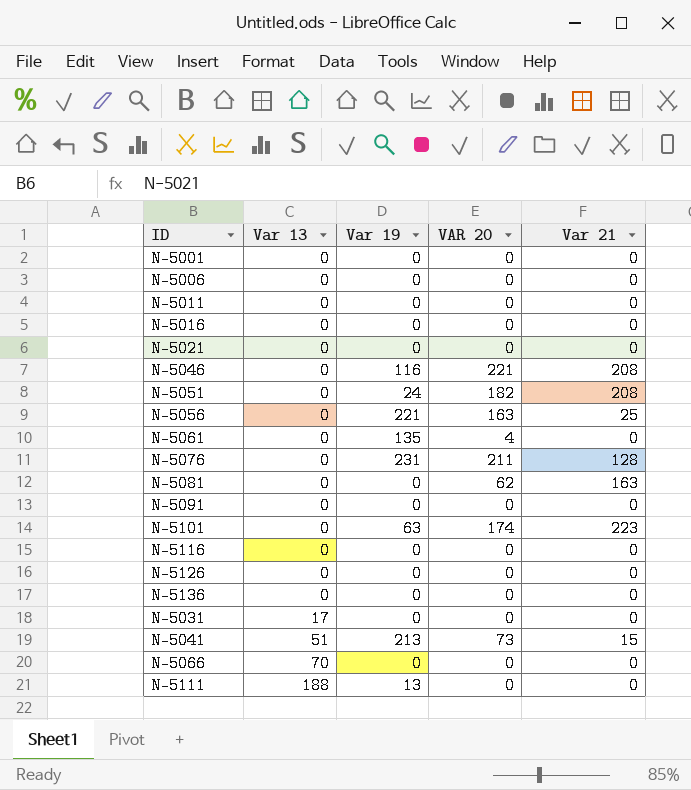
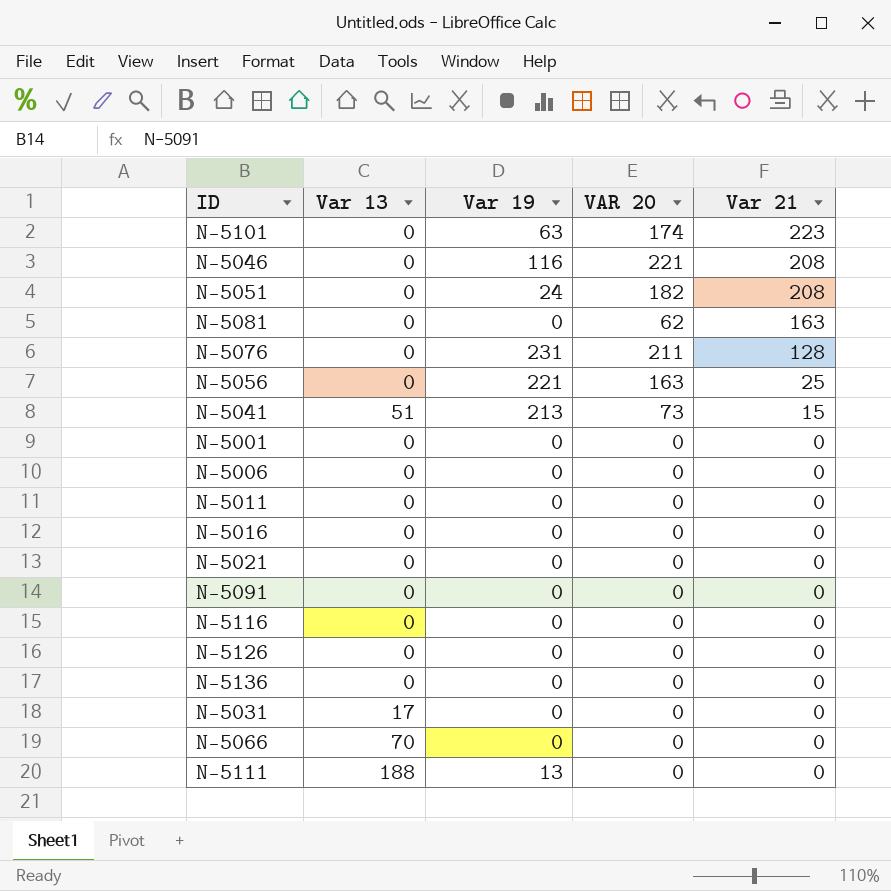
row order: Var 13 ascending -> Var 21 descending
row N-5061: 0 | 135 | 4 | 0 -> none

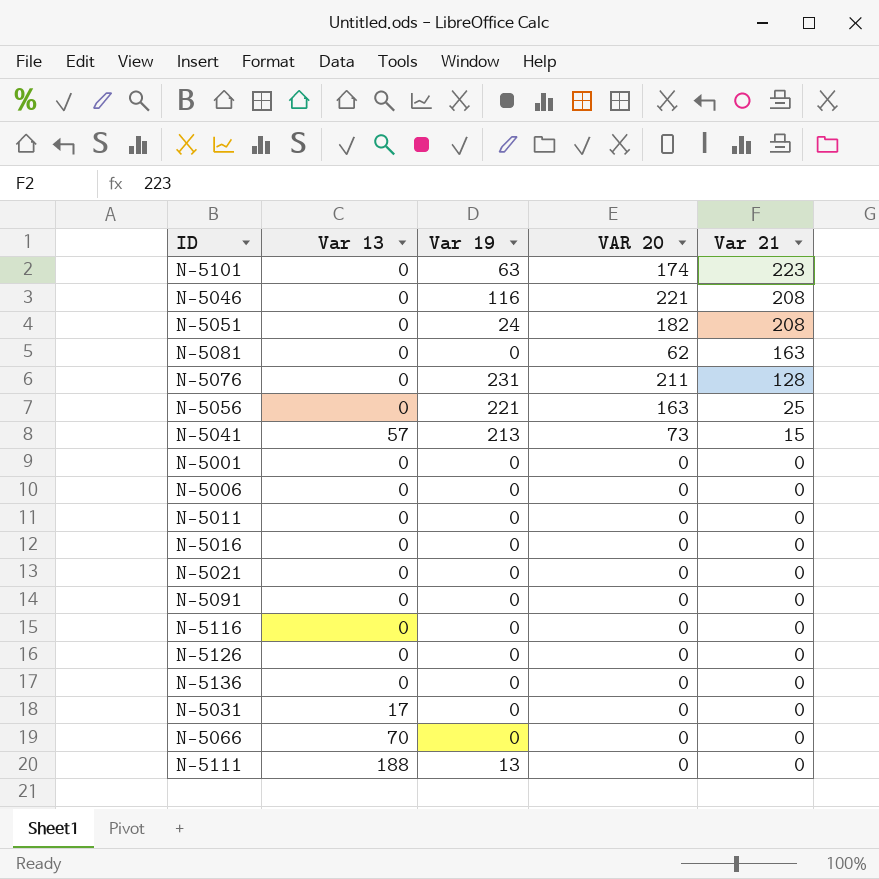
N-5041 | Var 13: 51 -> 57

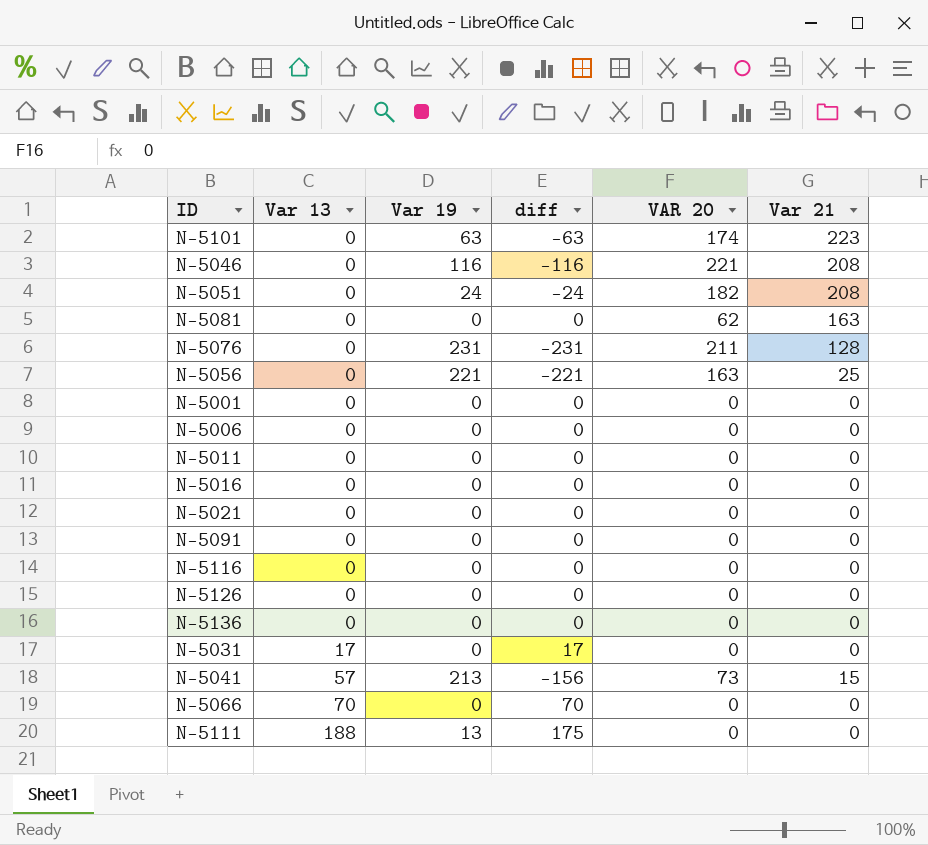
row order: Var 21 descending -> Var 13 ascending
column diff | formula: none -> [Var 13] - [Var 19]

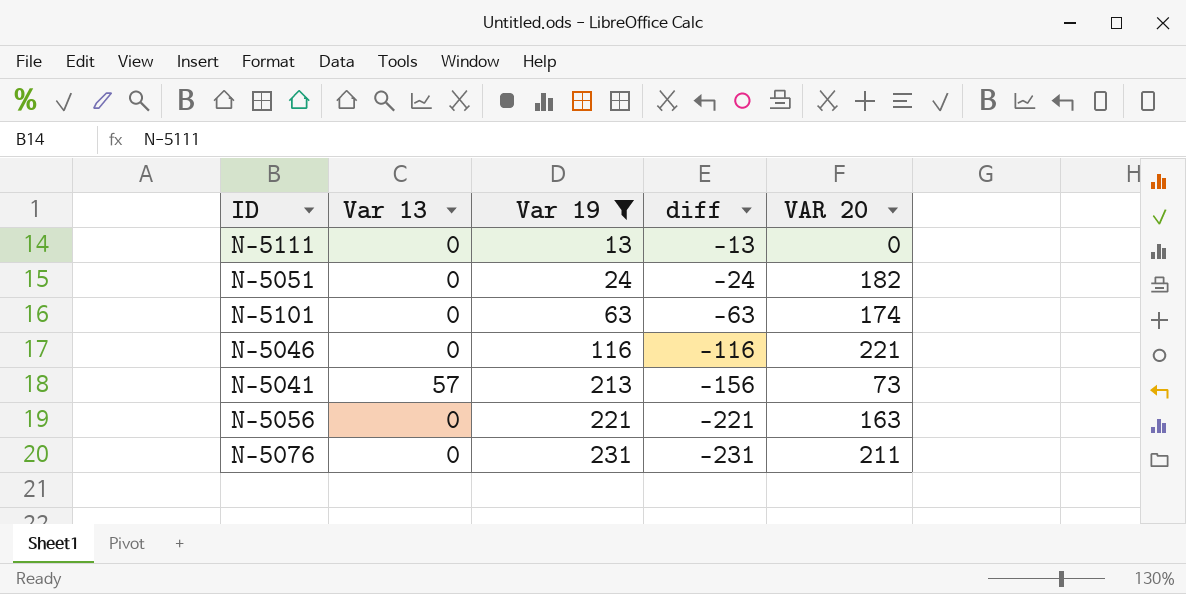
filter: none -> Var 19 != 0
row order: Var 13 ascending -> Var 19 ascending
column Var 21 | position: 6 -> none
N-5111 | Var 13: 188 -> 0
N-5111 | diff: 175 -> -13

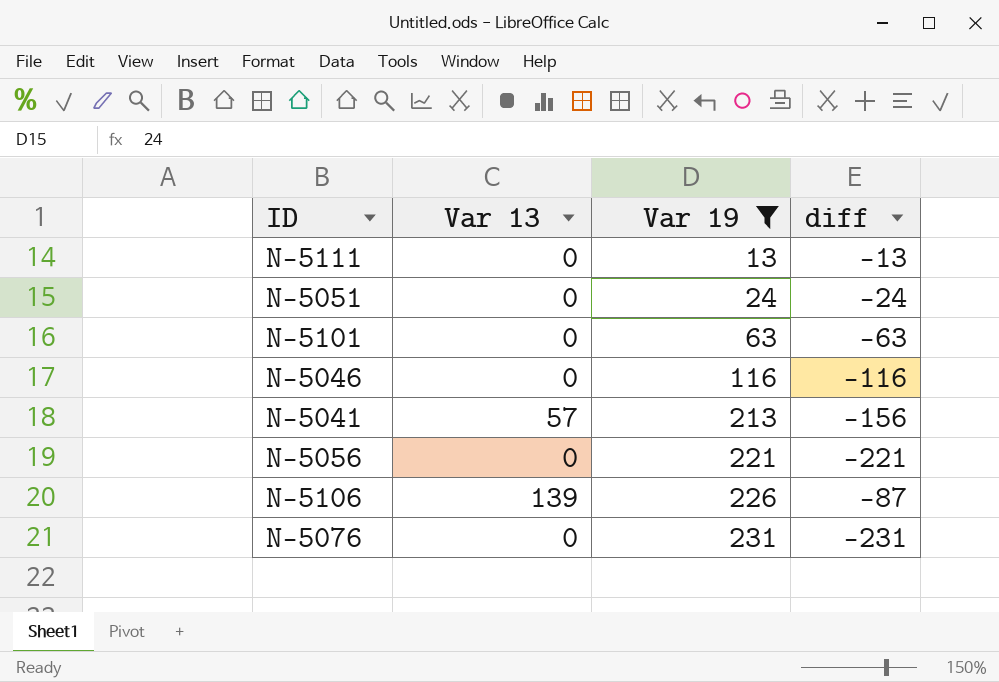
column VAR 20 | position: 5 -> none
row N-5106: none -> 139 | 226 | -87

